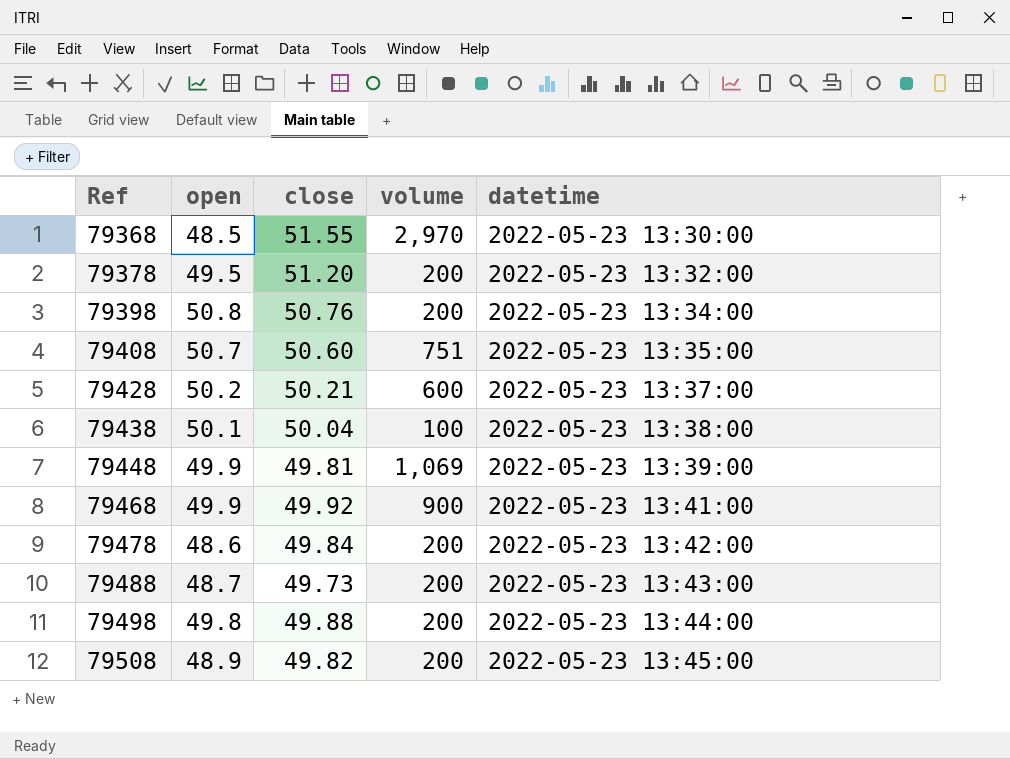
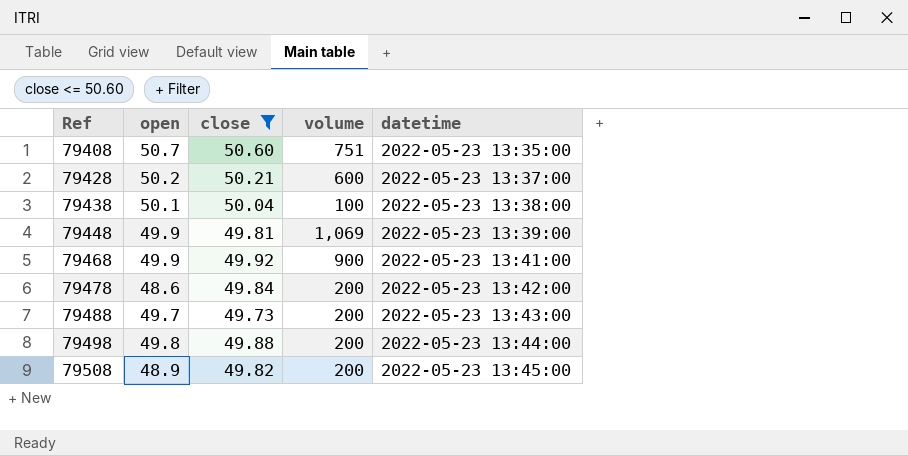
filter: none -> close <= 50.60
79488 | open: 48.7 -> 49.7

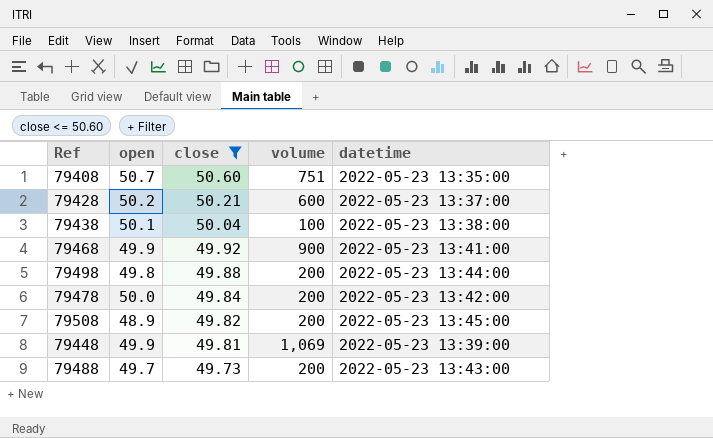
row order: Ref ascending -> close descending
79478 | open: 48.6 -> 50.0

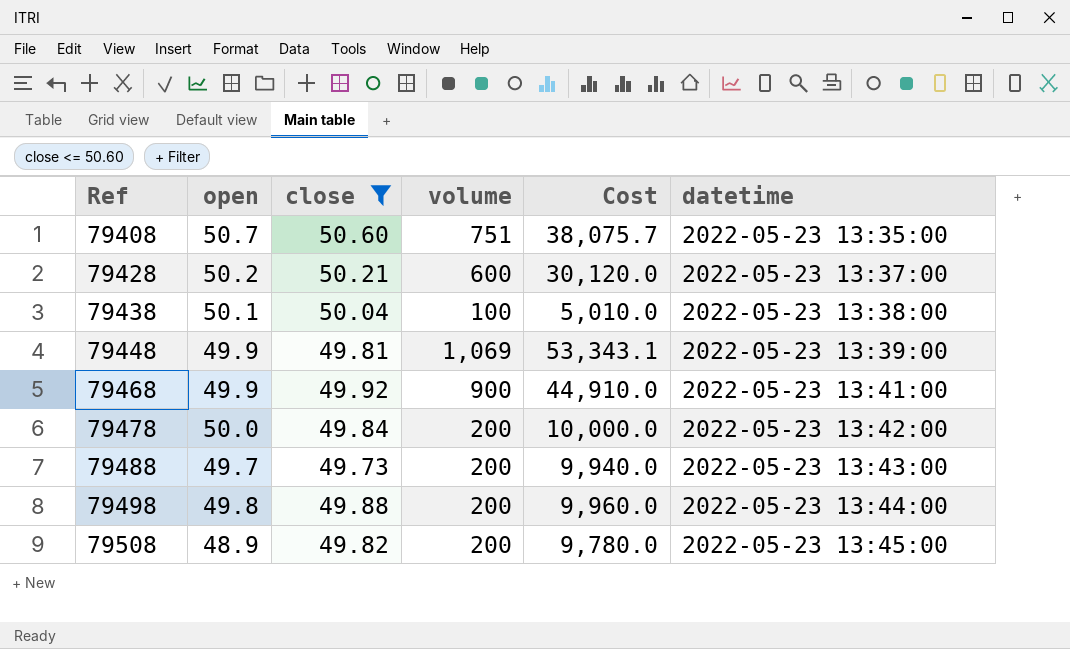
row order: close descending -> Ref ascending
column Cost | formula: none -> [open] * [volume]

